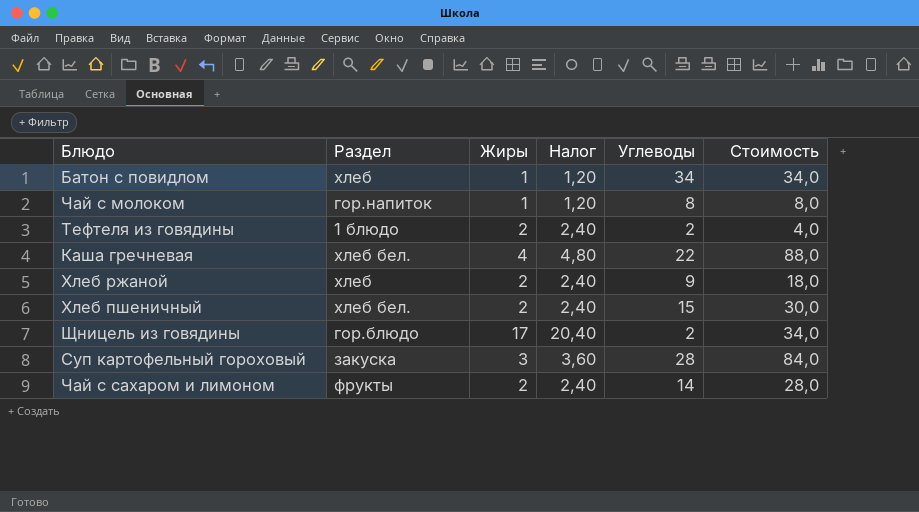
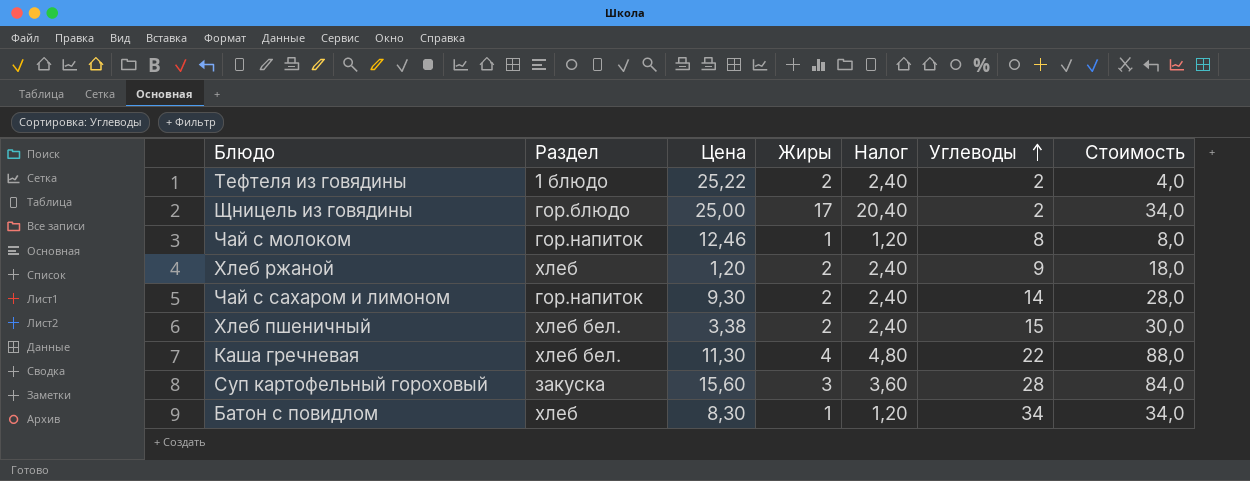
row order: none -> Углеводы ascending
column Цена | position: none -> 3
Чай с сахаром и лимоном | Раздел: фрукты -> гор.напиток

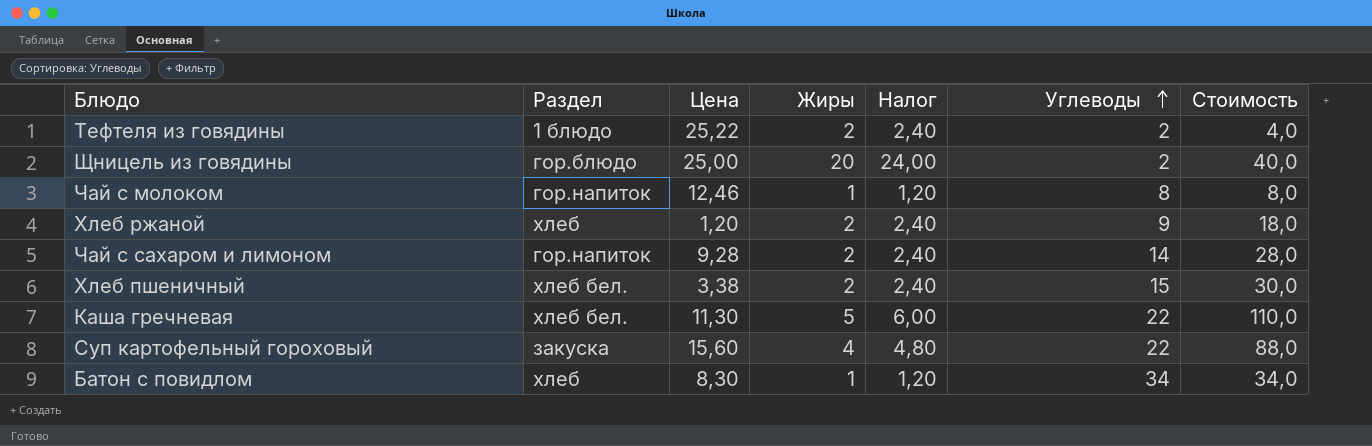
Щницель из говядины | Жиры: 17 -> 20
Щницель из говядины | Налог: 20,40 -> 24,00
Щницель из говядины | Стоимость: 34,0 -> 40,0
Чай с сахаром и лимоном | Цена: 9,30 -> 9,28
Каша гречневая | Жиры: 4 -> 5
Каша гречневая | Налог: 4,80 -> 6,00
Каша гречневая | Стоимость: 88,0 -> 110,0
Суп картофельный гороховый | Жиры: 3 -> 4
Суп картофельный гороховый | Налог: 3,60 -> 4,80
Суп картофельный гороховый | Углеводы: 28 -> 22
Суп картофельный гороховый | Стоимость: 84,0 -> 88,0

